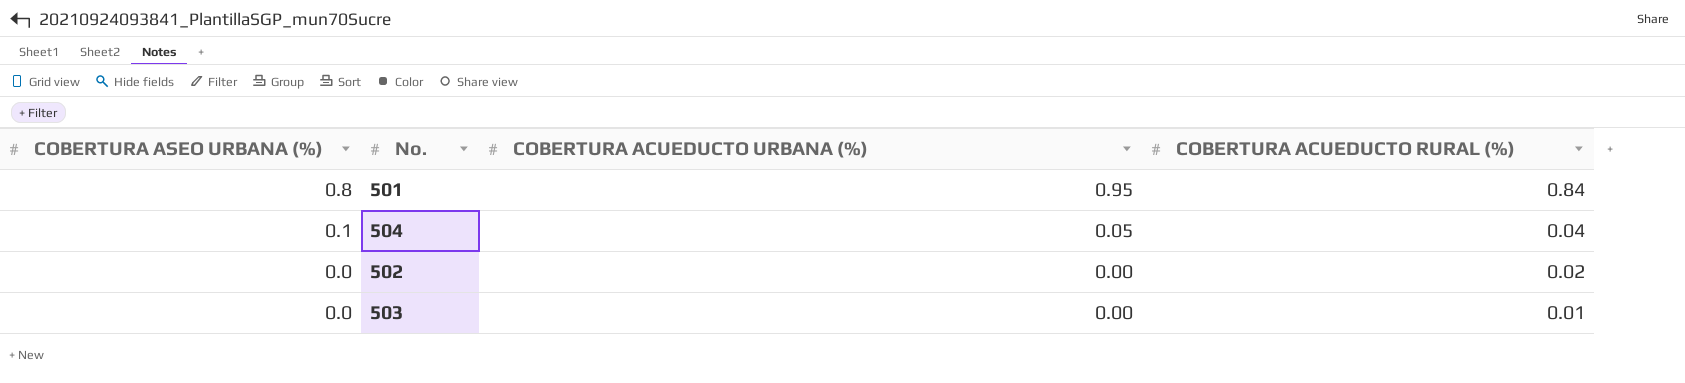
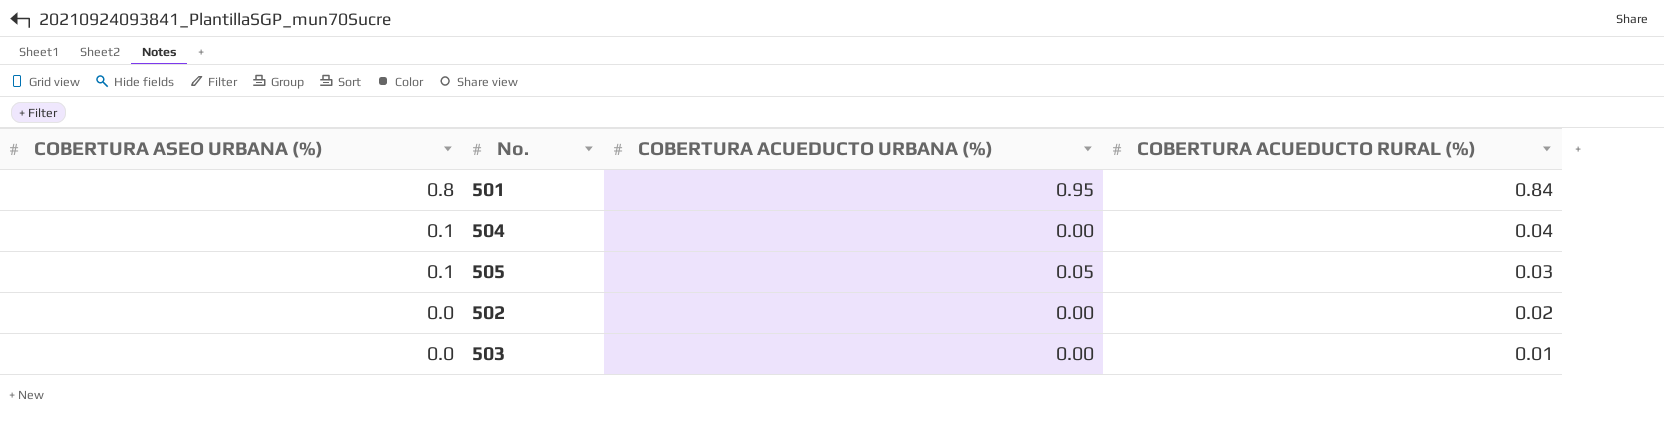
504 | COBERTURA ACUEDUCTO URBANA (%): 0.05 -> 0.00
row 505: none -> 0.1 | 0.05 | 0.03

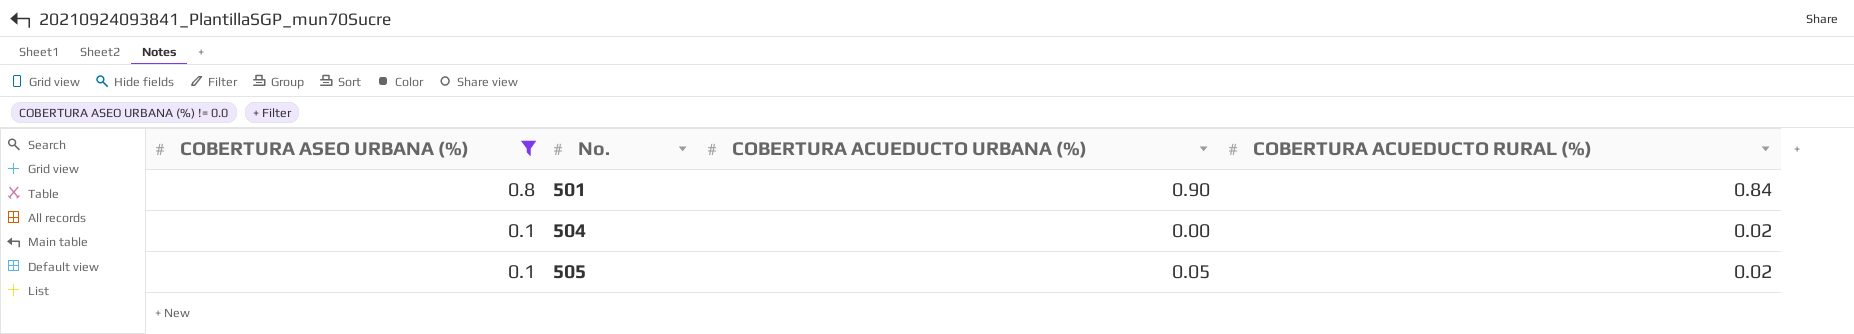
filter: none -> COBERTURA ASEO URBANA (%) != 0.0
501 | COBERTURA ACUEDUCTO URBANA (%): 0.95 -> 0.90
504 | COBERTURA ACUEDUCTO RURAL (%): 0.04 -> 0.02
505 | COBERTURA ACUEDUCTO RURAL (%): 0.03 -> 0.02

